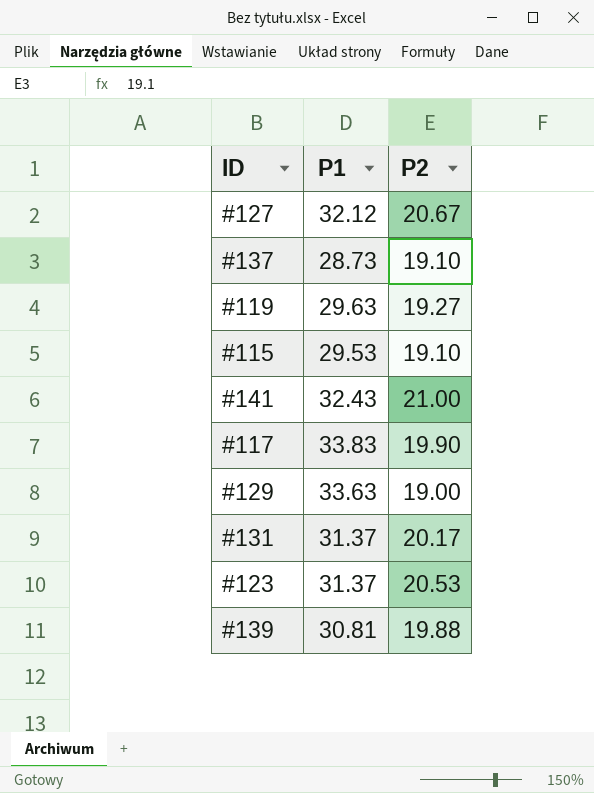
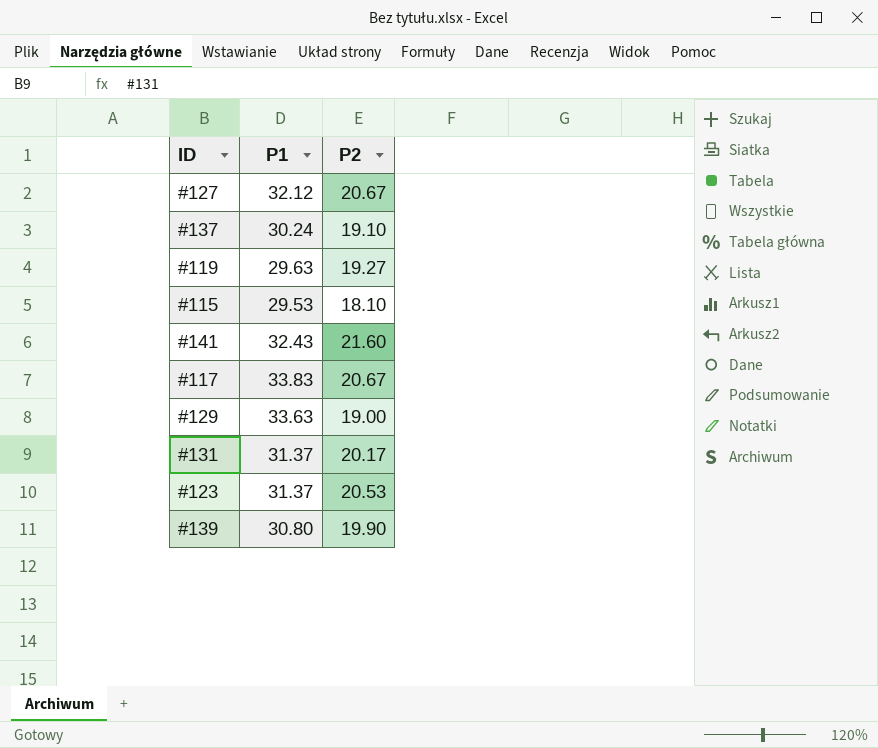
#137 | P1: 28.73 -> 30.24
#115 | P2: 19.10 -> 18.10
#141 | P2: 21.00 -> 21.60
#117 | P2: 19.90 -> 20.67
#139 | P1: 30.81 -> 30.80
#139 | P2: 19.88 -> 19.90

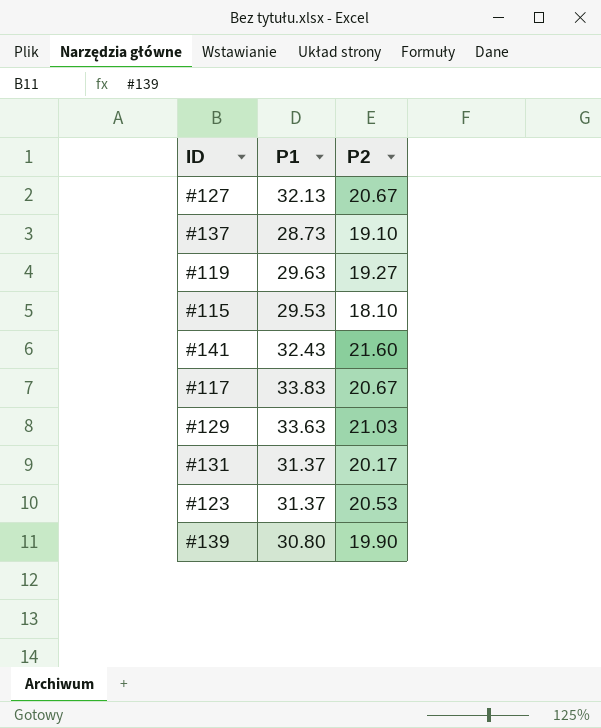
#127 | P1: 32.12 -> 32.13
#137 | P1: 30.24 -> 28.73
#129 | P2: 19.00 -> 21.03

